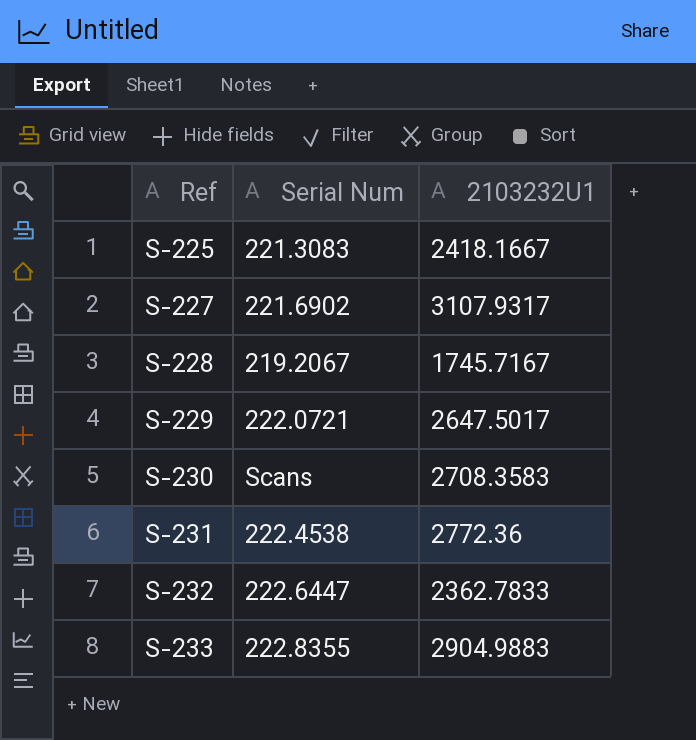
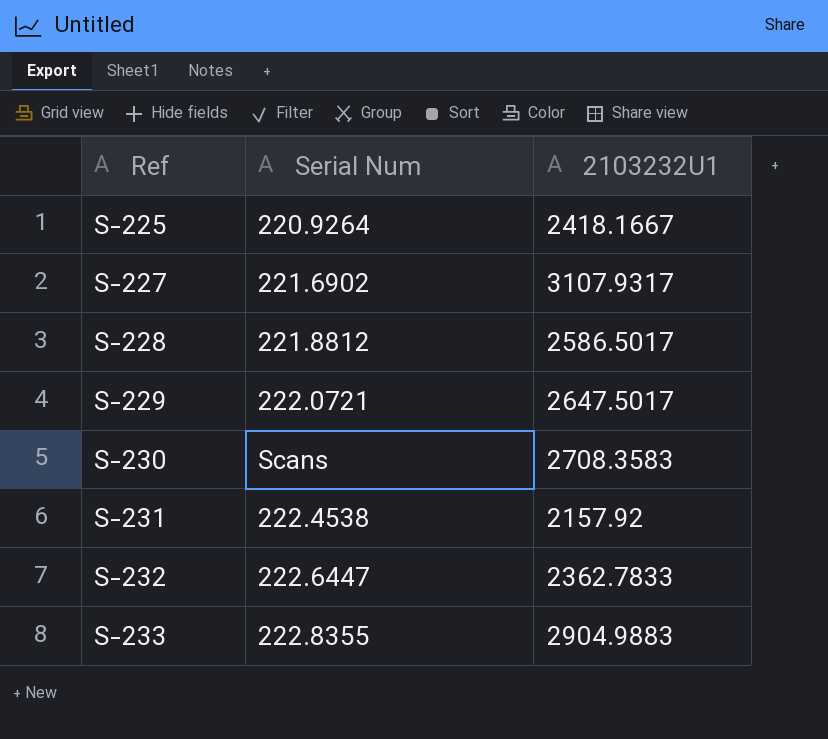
S-225 | Serial Num: 221.3083 -> 220.9264
S-228 | Serial Num: 219.2067 -> 221.8812
S-228 | 2103232U1: 1745.7167 -> 2586.5017
S-231 | 2103232U1: 2772.36 -> 2157.92

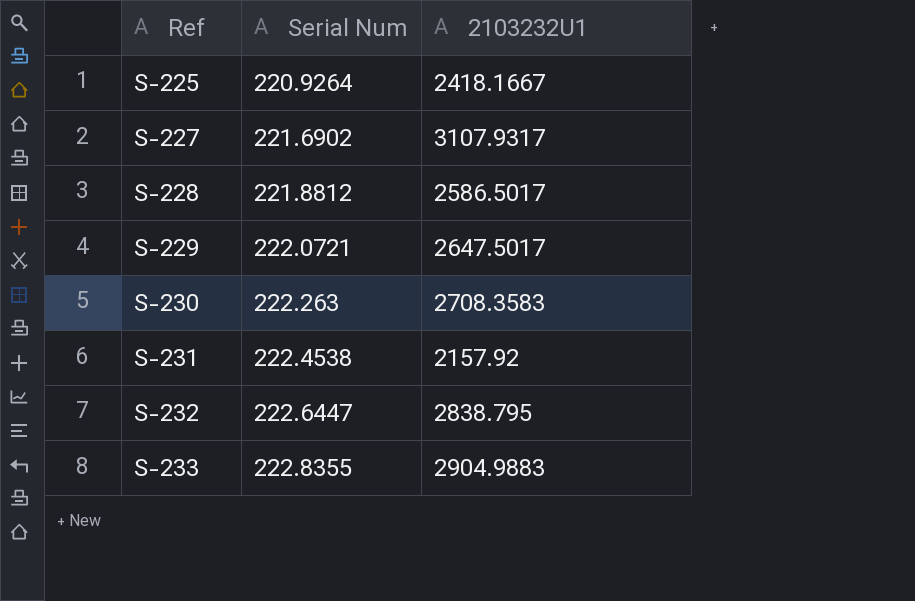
S-230 | Serial Num: Scans -> 222.263
S-232 | 2103232U1: 2362.7833 -> 2838.795

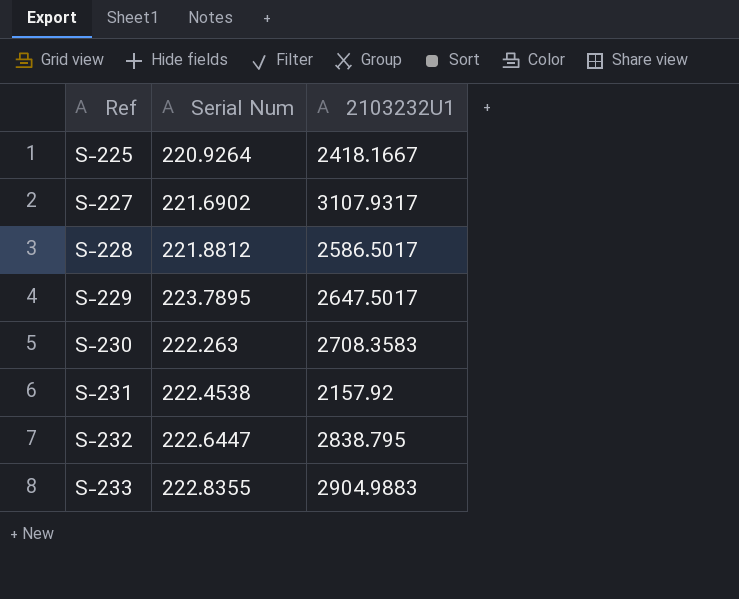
S-229 | Serial Num: 222.0721 -> 223.7895

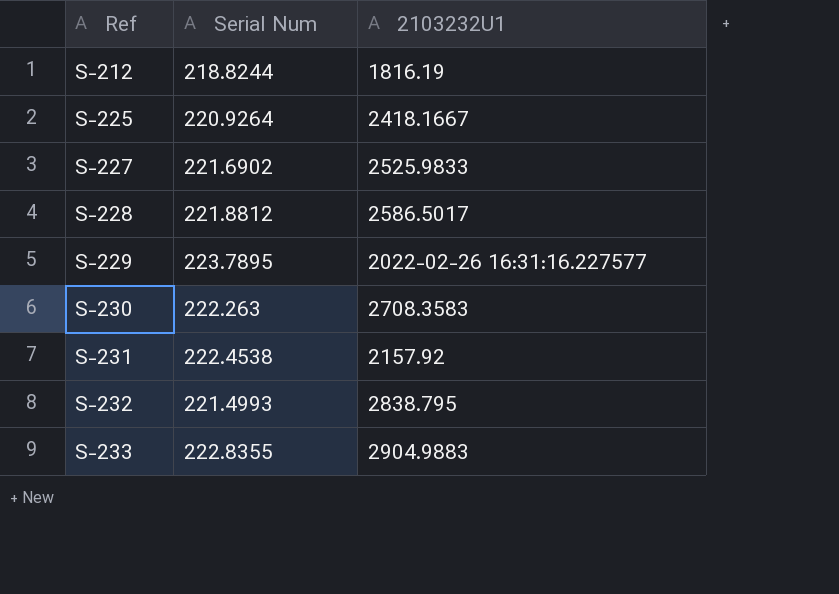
row S-212: none -> 218.8244 | 1816.19
S-227 | 2103232U1: 3107.9317 -> 2525.9833
S-229 | 2103232U1: 2647.5017 -> 2022-02-26 16:31:16.227577
S-232 | Serial Num: 222.6447 -> 221.4993

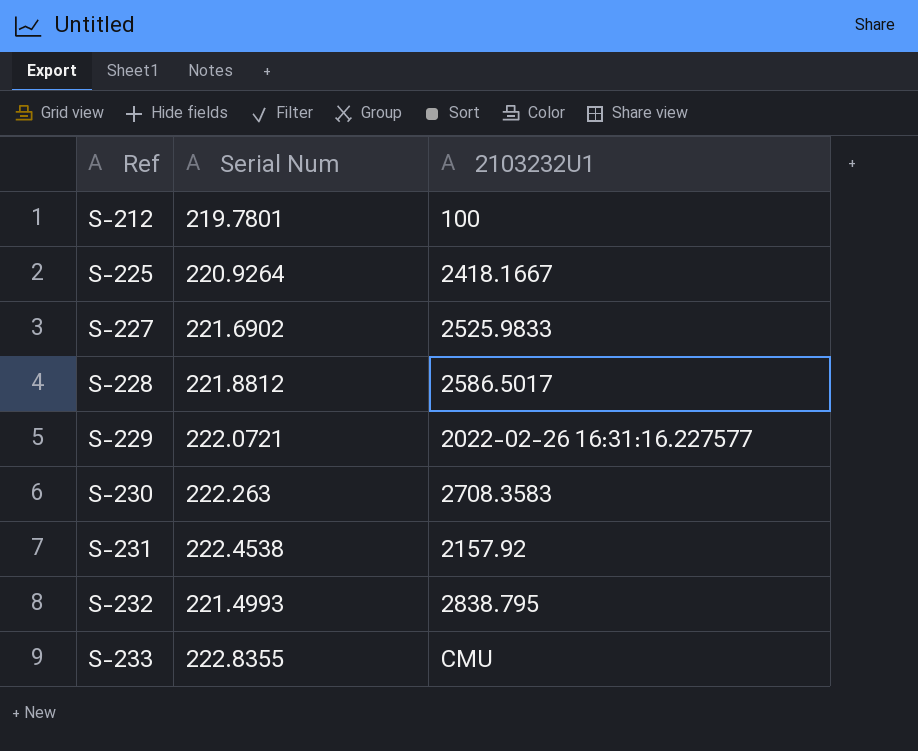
S-212 | Serial Num: 218.8244 -> 219.7801
S-212 | 2103232U1: 1816.19 -> 100
S-229 | Serial Num: 223.7895 -> 222.0721
S-233 | 2103232U1: 2904.9883 -> CMU

